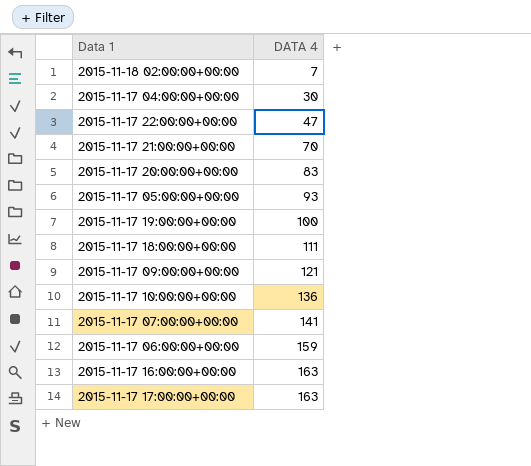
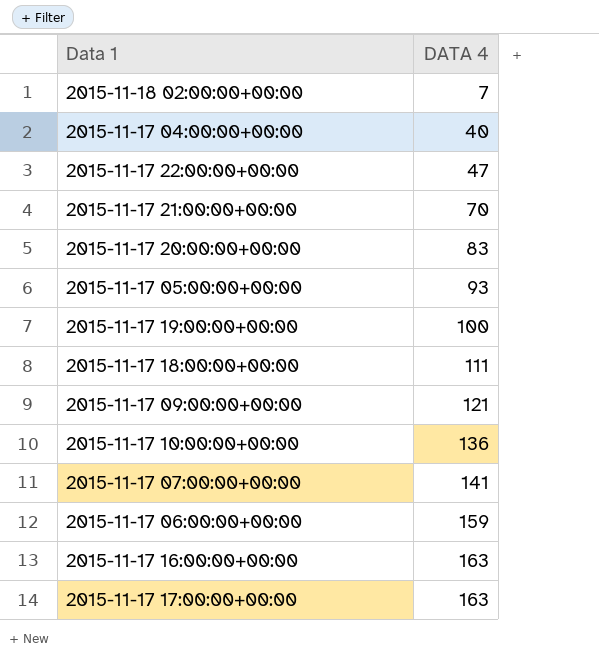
2015-11-17 04:00:00+00:00 | DATA 4: 30 -> 40

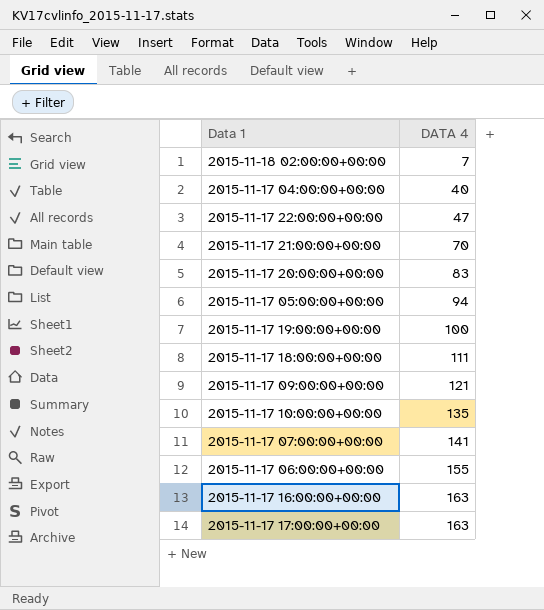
2015-11-17 05:00:00+00:00 | DATA 4: 93 -> 94
2015-11-17 10:00:00+00:00 | DATA 4: 136 -> 135
2015-11-17 06:00:00+00:00 | DATA 4: 159 -> 155

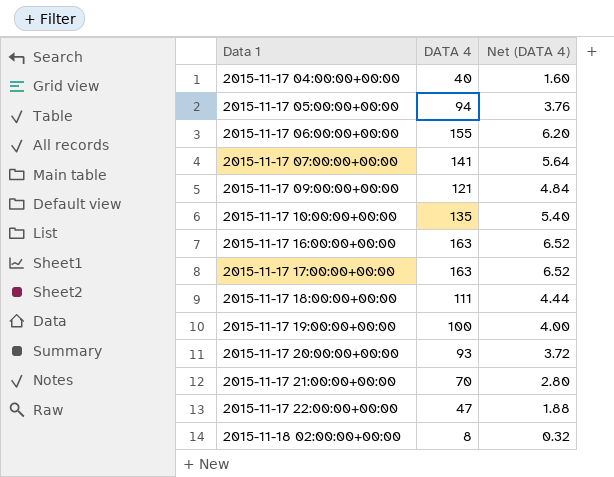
row order: DATA 4 ascending -> Data 1 ascending
column Net (DATA 4) | formula: none -> [DATA 4] * 0.04
2015-11-17 20:00:00+00:00 | DATA 4: 83 -> 93
2015-11-18 02:00:00+00:00 | DATA 4: 7 -> 8

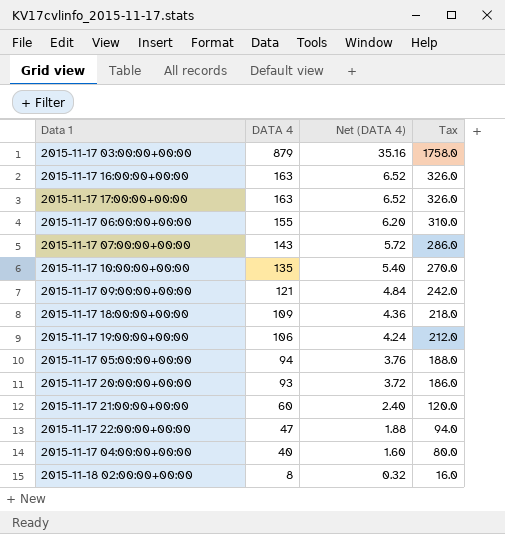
row order: Data 1 ascending -> DATA 4 descending
column Tax | formula: none -> [DATA 4] * 2
row 2015-11-17 03:00:00+00:00: none -> 879 | 35.16 | 1758.0
2015-11-17 07:00:00+00:00 | DATA 4: 141 -> 143
2015-11-17 07:00:00+00:00 | Net (DATA 4): 5.64 -> 5.72
2015-11-17 18:00:00+00:00 | DATA 4: 111 -> 109
2015-11-17 18:00:00+00:00 | Net (DATA 4): 4.44 -> 4.36
2015-11-17 19:00:00+00:00 | DATA 4: 100 -> 106
2015-11-17 19:00:00+00:00 | Net (DATA 4): 4.00 -> 4.24
2015-11-17 21:00:00+00:00 | DATA 4: 70 -> 60
2015-11-17 21:00:00+00:00 | Net (DATA 4): 2.80 -> 2.40

